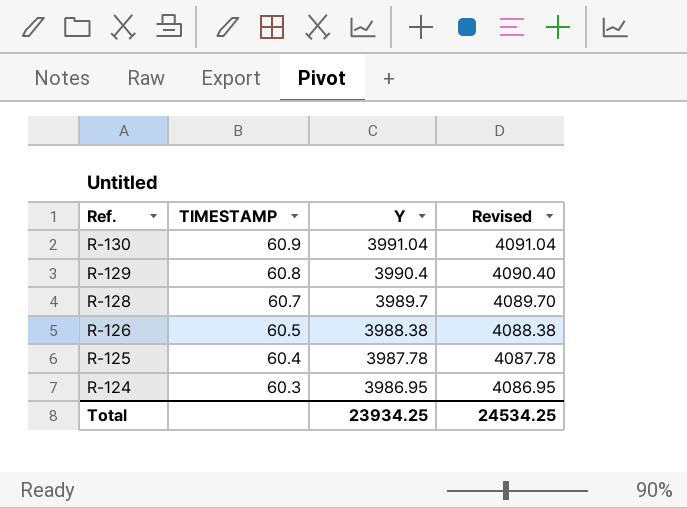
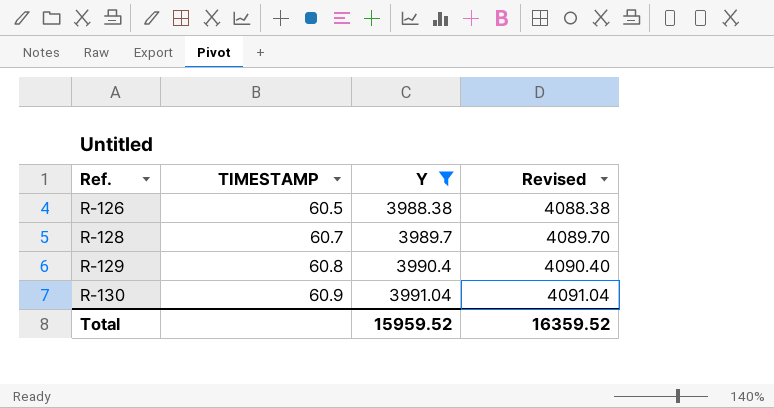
filter: none -> Y >= 3988.38
row order: Ref. descending -> Ref. ascending
Total | Y: 23934.25 -> 15959.52
Total | Revised: 24534.25 -> 16359.52

